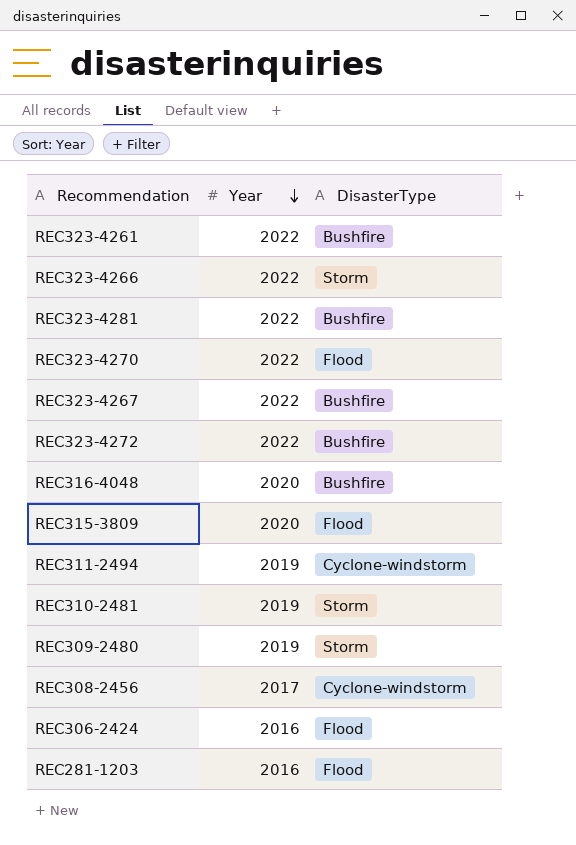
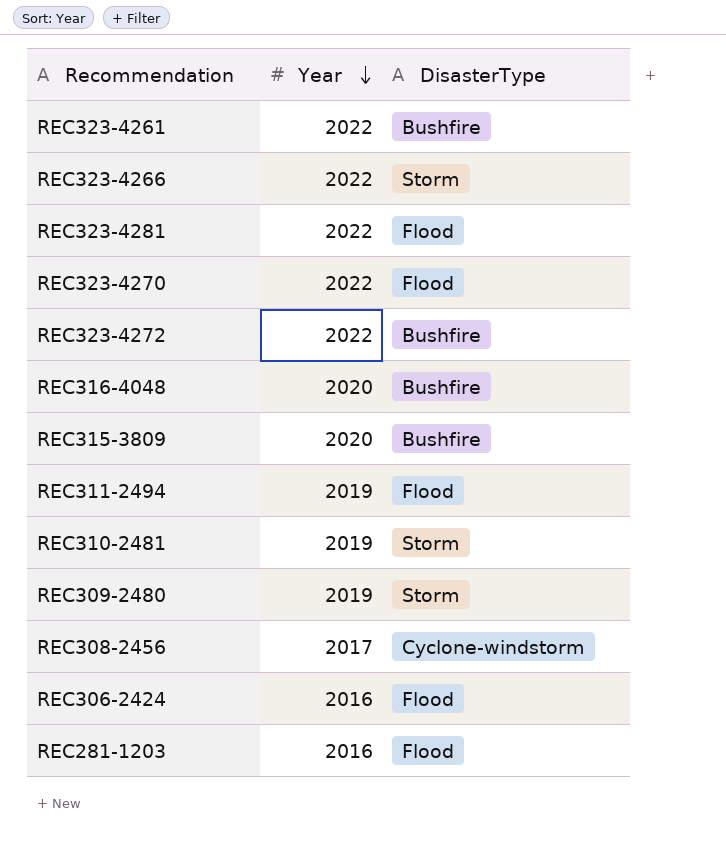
row REC323-4267: 2022 | Bushfire -> none
REC323-4281 | DisasterType: Bushfire -> Flood
REC315-3809 | DisasterType: Flood -> Bushfire
REC311-2494 | DisasterType: Cyclone-windstorm -> Flood

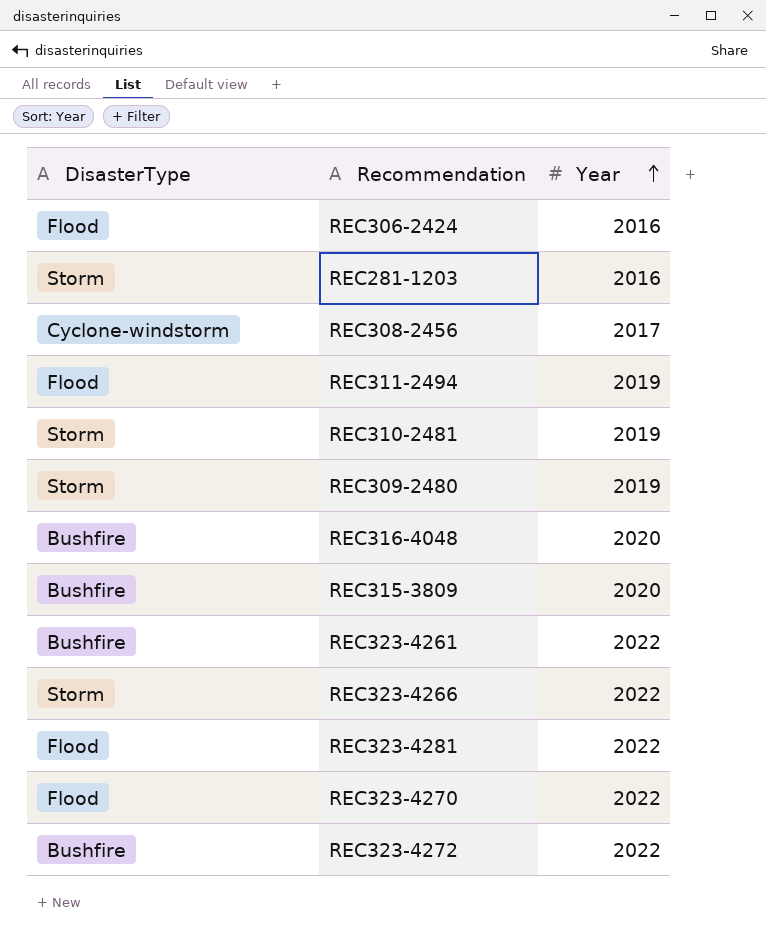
row order: Year descending -> Year ascending
column DisasterType | position: 3 -> 1
REC281-1203 | DisasterType: Flood -> Storm

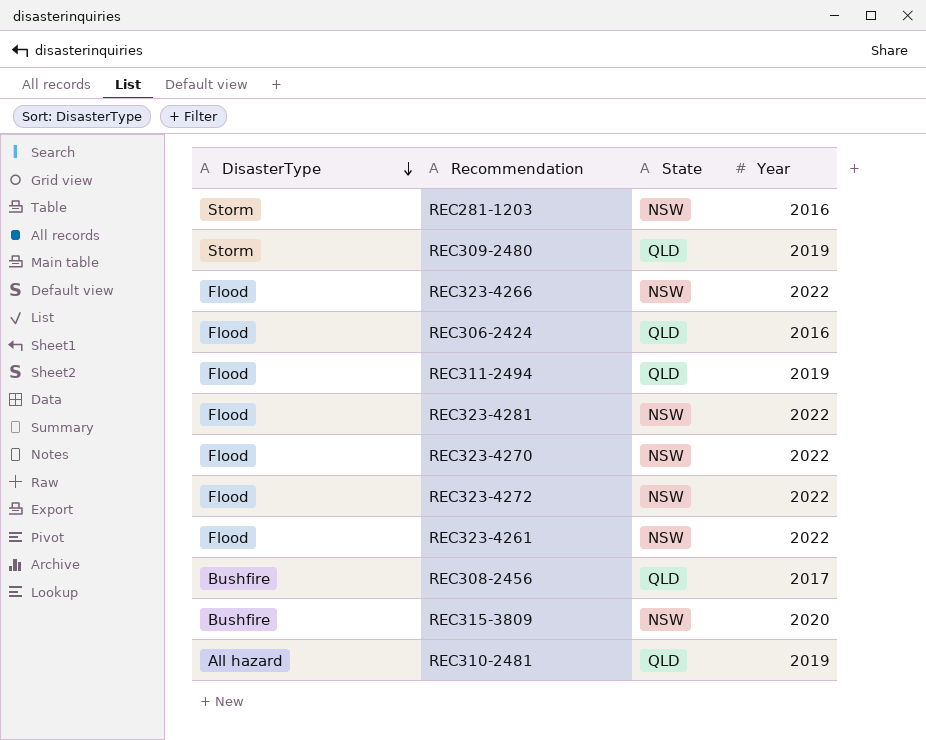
row order: Year ascending -> DisasterType descending
column State | position: none -> 3
row REC316-4048: Bushfire | 2020 -> none
REC323-4266 | DisasterType: Storm -> Flood
REC323-4272 | DisasterType: Bushfire -> Flood
REC323-4261 | DisasterType: Bushfire -> Flood
REC308-2456 | DisasterType: Cyclone-windstorm -> Bushfire
REC310-2481 | DisasterType: Storm -> All hazard

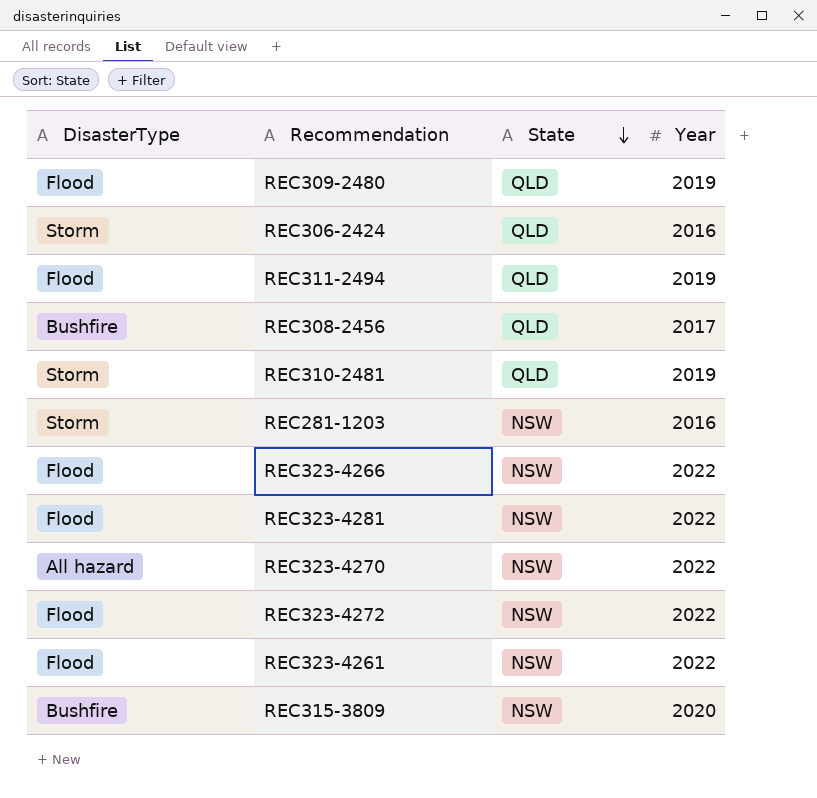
row order: DisasterType descending -> State descending
REC309-2480 | DisasterType: Storm -> Flood
REC306-2424 | DisasterType: Flood -> Storm
REC310-2481 | DisasterType: All hazard -> Storm
REC323-4270 | DisasterType: Flood -> All hazard

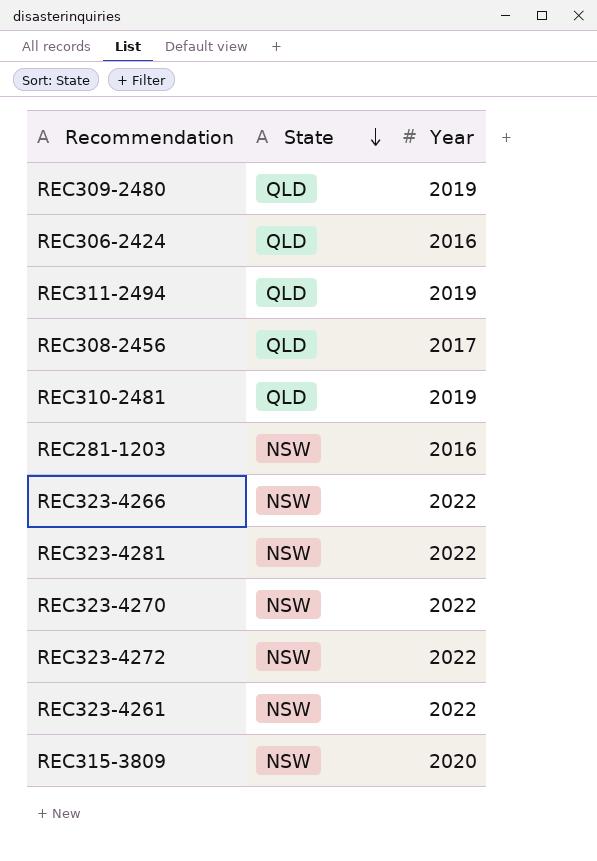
column DisasterType | position: 1 -> none

